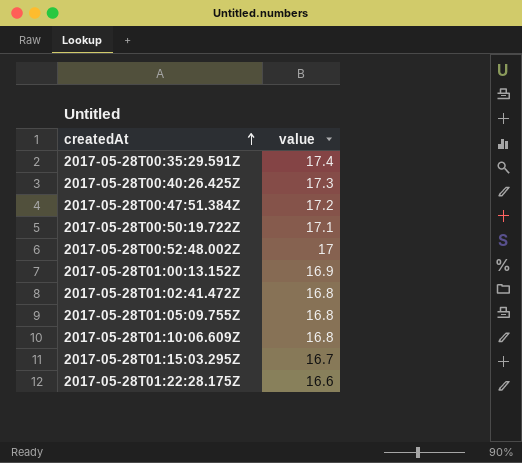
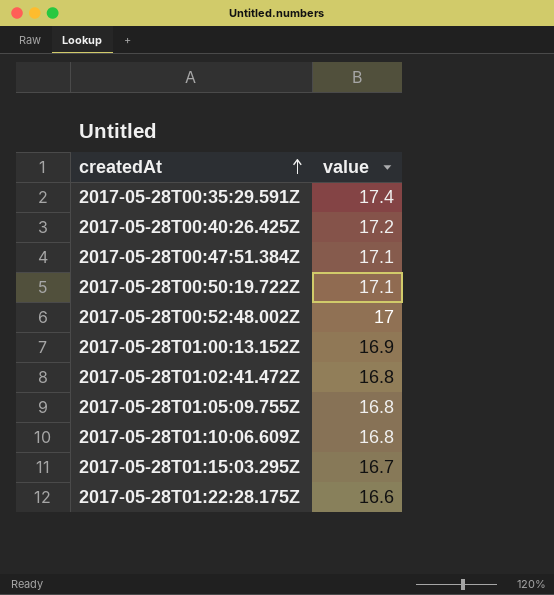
2017-05-28T00:40:26.425Z | value: 17.3 -> 17.2
2017-05-28T00:47:51.384Z | value: 17.2 -> 17.1

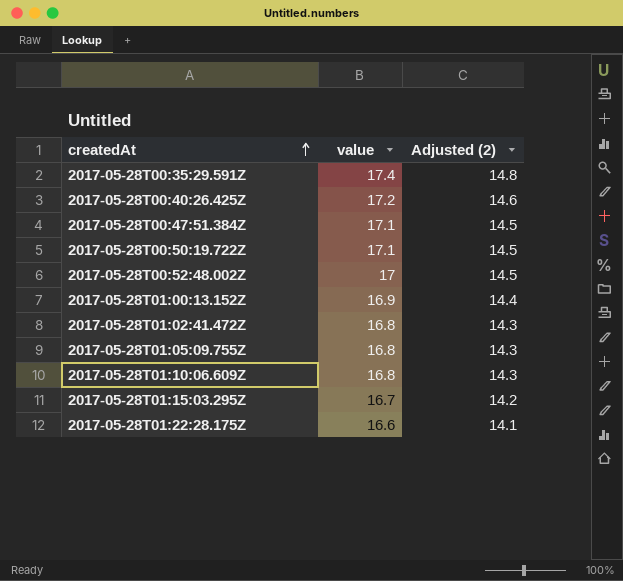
column Adjusted (2) | formula: none -> [value] * 0.85

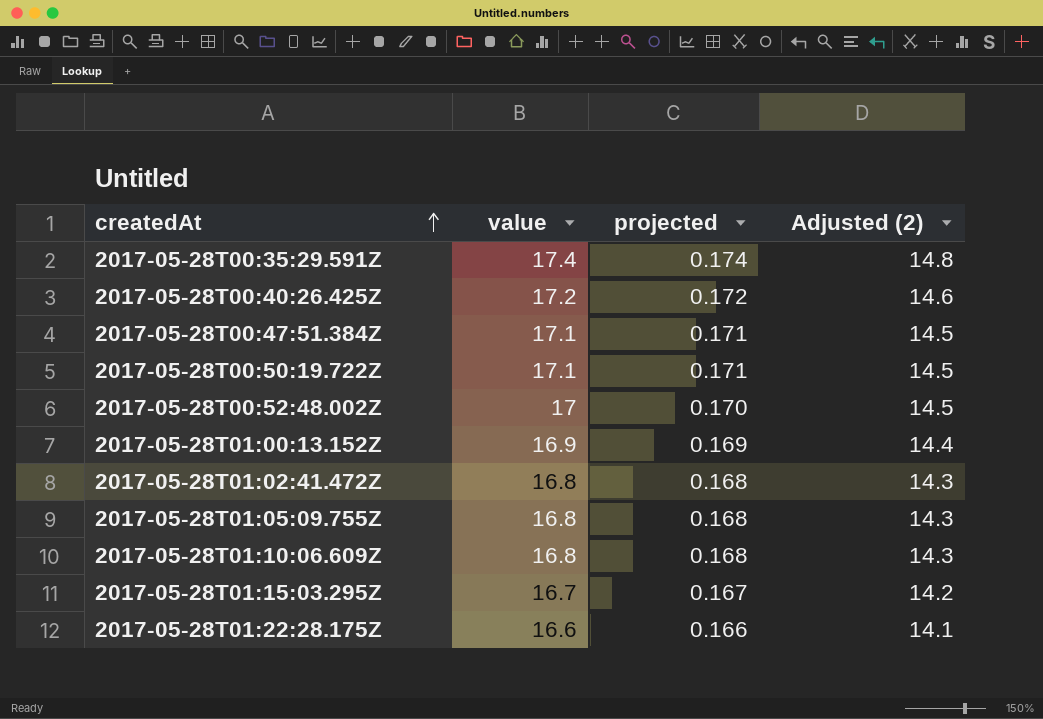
column projected | formula: none -> [value] * 0.01

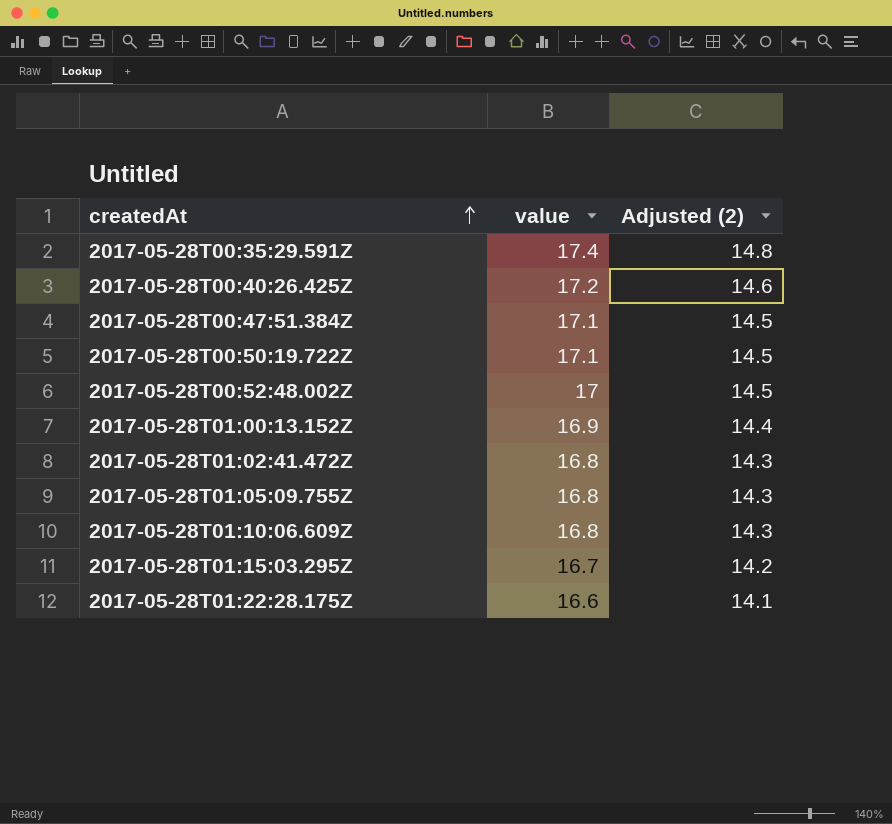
column projected | formula: [value] * 0.01 -> none

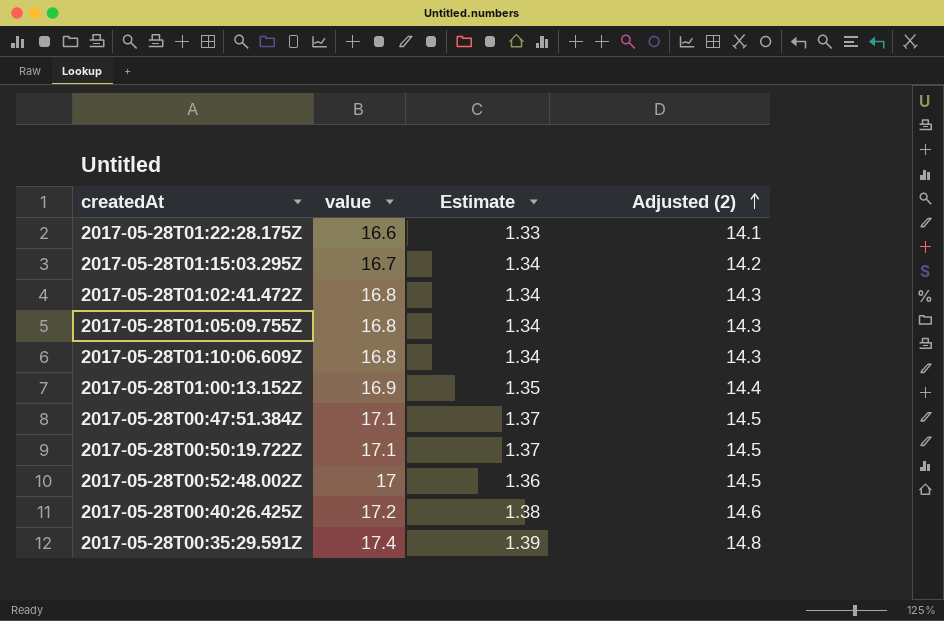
row order: createdAt ascending -> Adjusted (2) ascending
column Estimate | formula: none -> [value] * 0.08

